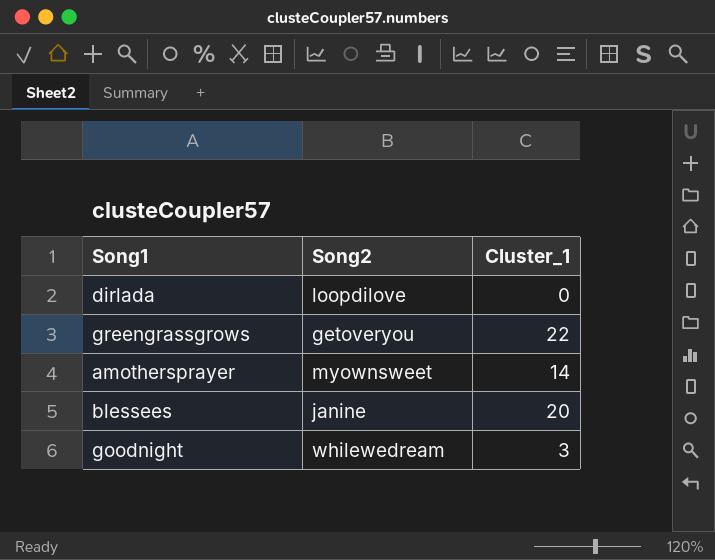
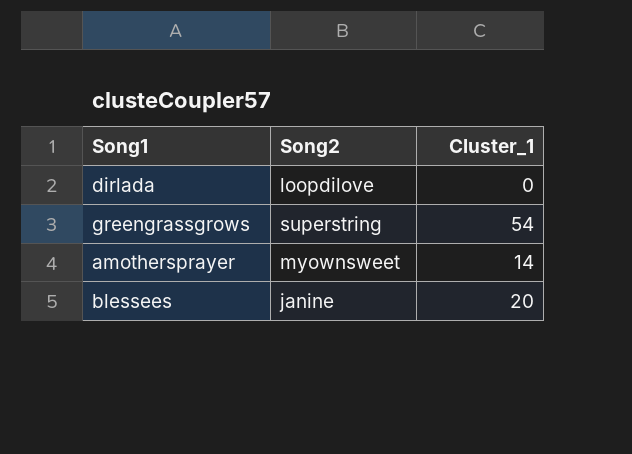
row goodnight: whilewedream | 3 -> none
greengrassgrows | Song2: getoveryou -> superstring
greengrassgrows | Cluster_1: 22 -> 54

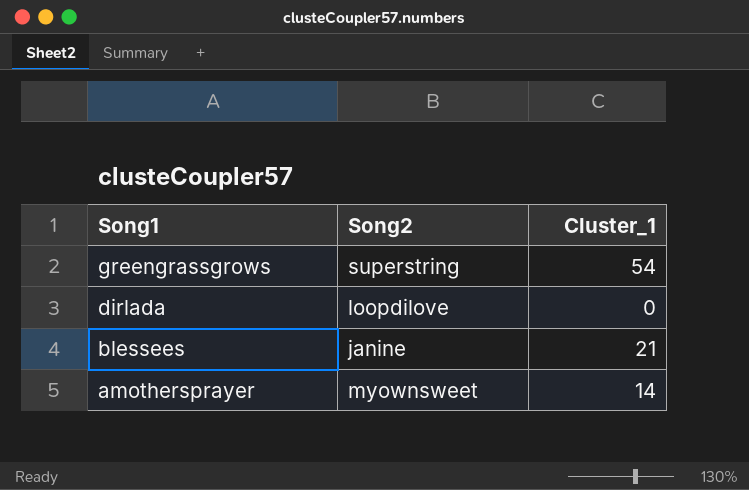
row order: none -> Song1 descending
blessees | Cluster_1: 20 -> 21

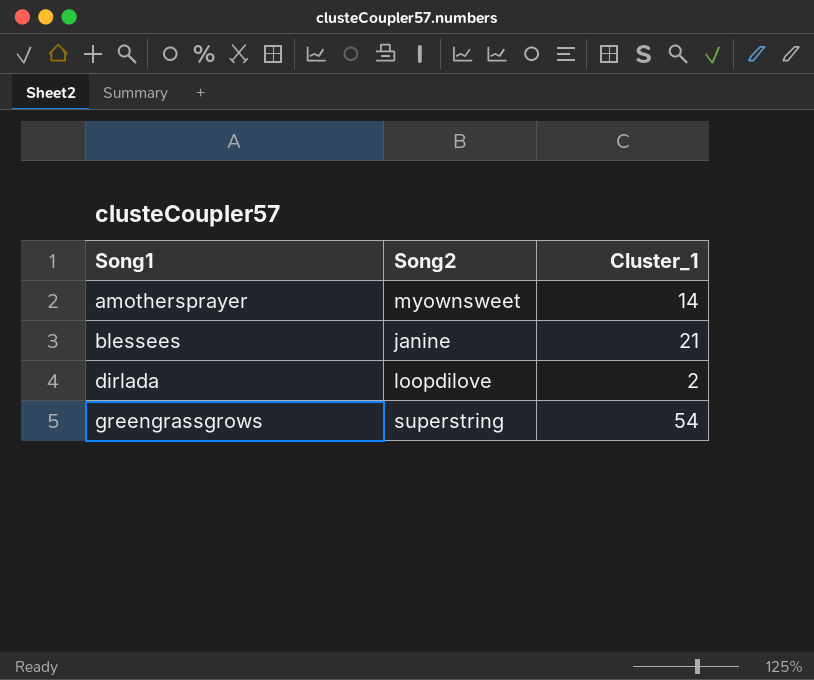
row order: Song1 descending -> Song1 ascending
dirlada | Cluster_1: 0 -> 2

